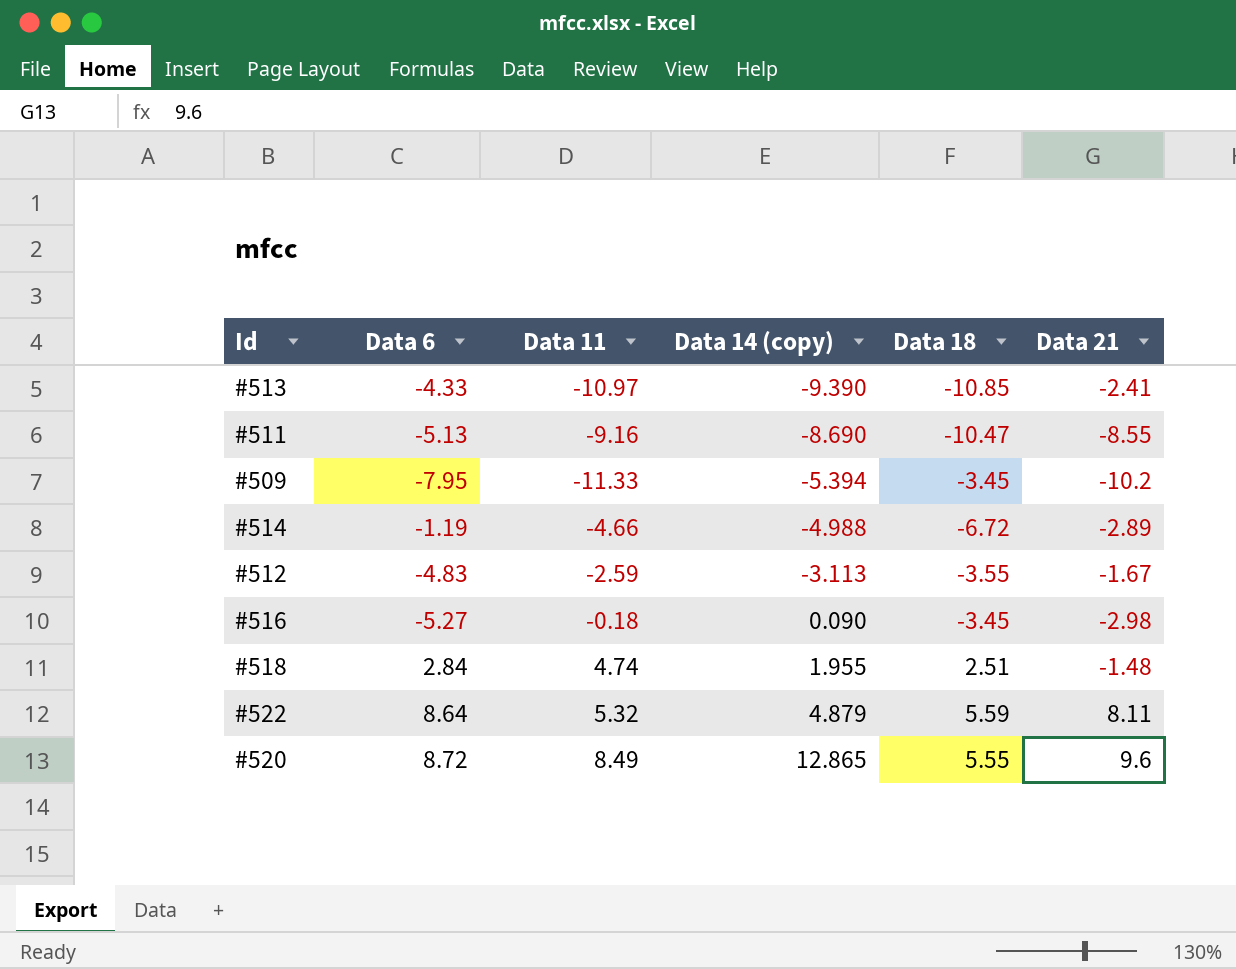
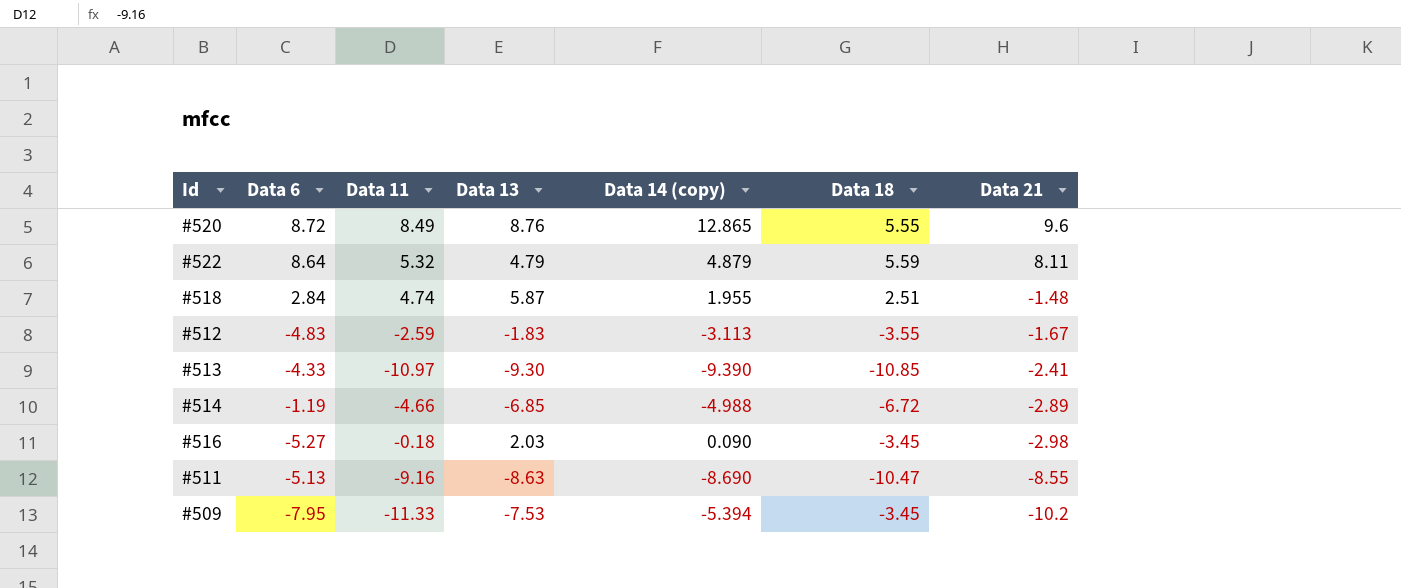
row order: Data 14 (copy) ascending -> Data 21 descending
column Data 13 | position: none -> 4

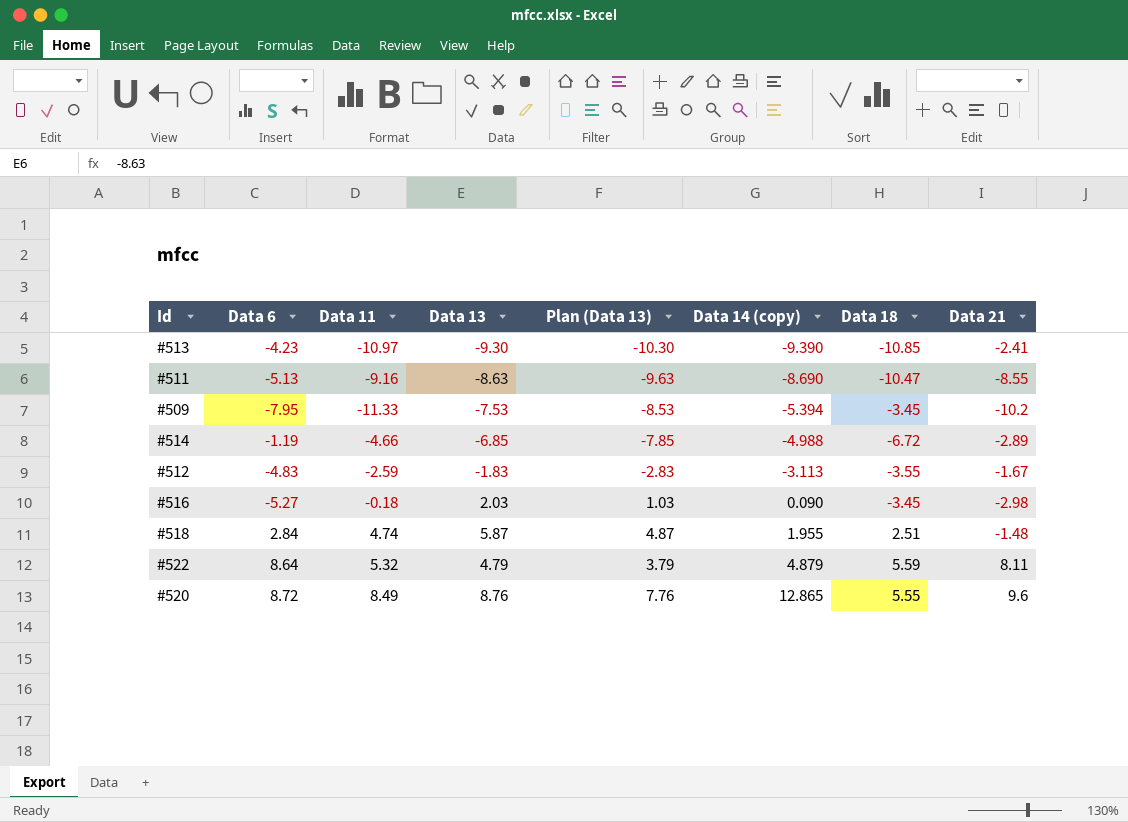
row order: Data 21 descending -> Data 14 (copy) ascending
column Plan (Data 13) | formula: none -> [Data 13] - 1
#513 | Data 6: -4.33 -> -4.23

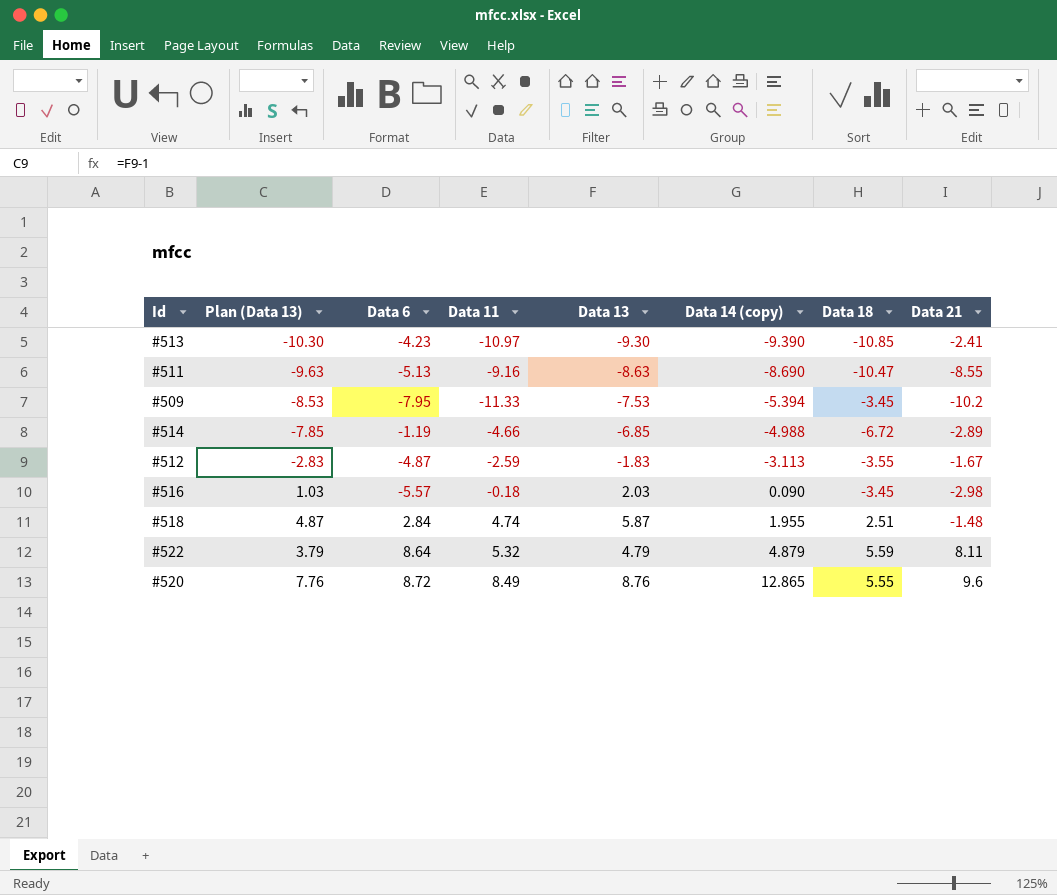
column Plan (Data 13) | position: 5 -> 2
#512 | Data 6: -4.83 -> -4.87
#516 | Data 6: -5.27 -> -5.57

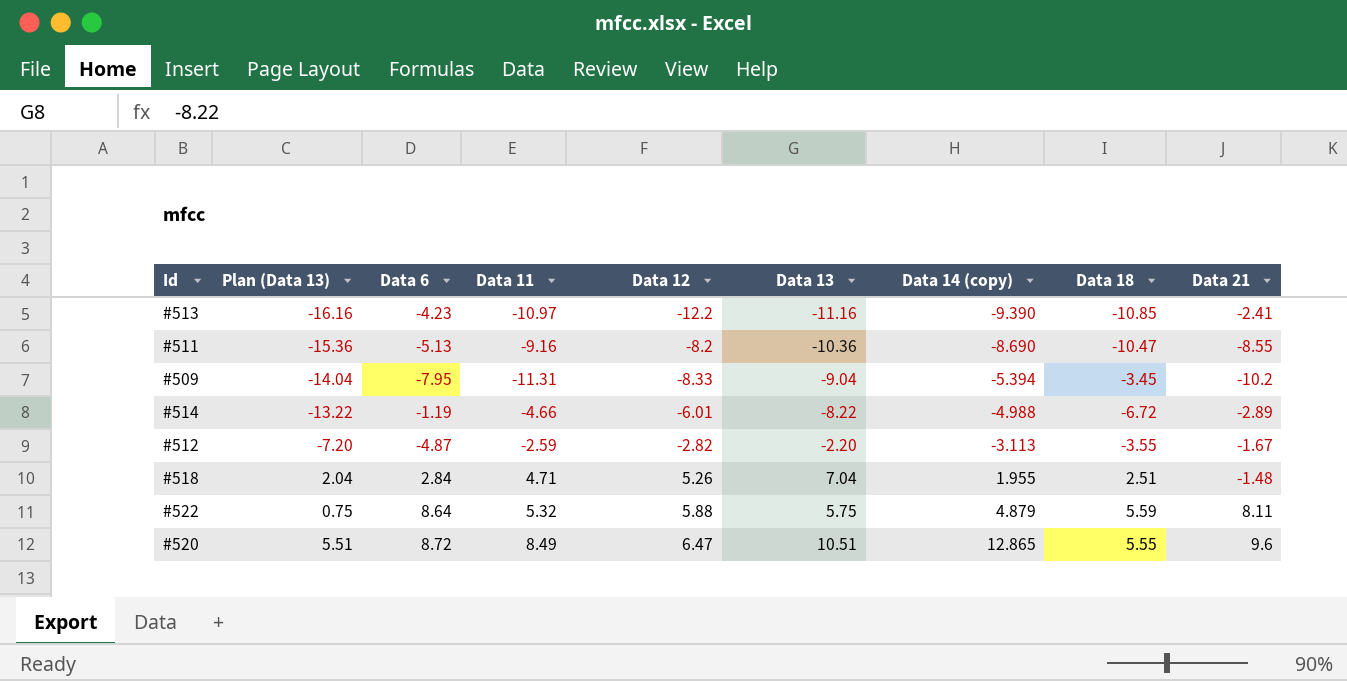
column Plan (Data 13) | formula: [Data 13] - 1 -> [Data 13] - 5
column Data 12 | position: none -> 5
row #516: 1.03 | -5.57 | -0.18 | 2.03 | 0.090 | -3.45 | -2.98 -> none
#513 | Data 13: -9.30 -> -11.16
#511 | Data 13: -8.63 -> -10.36
#509 | Data 11: -11.33 -> -11.31
#509 | Data 13: -7.53 -> -9.04
#514 | Data 13: -6.85 -> -8.22
#512 | Data 13: -1.83 -> -2.20
#518 | Data 11: 4.74 -> 4.71
#518 | Data 13: 5.87 -> 7.04
#522 | Data 13: 4.79 -> 5.75
#520 | Data 13: 8.76 -> 10.51

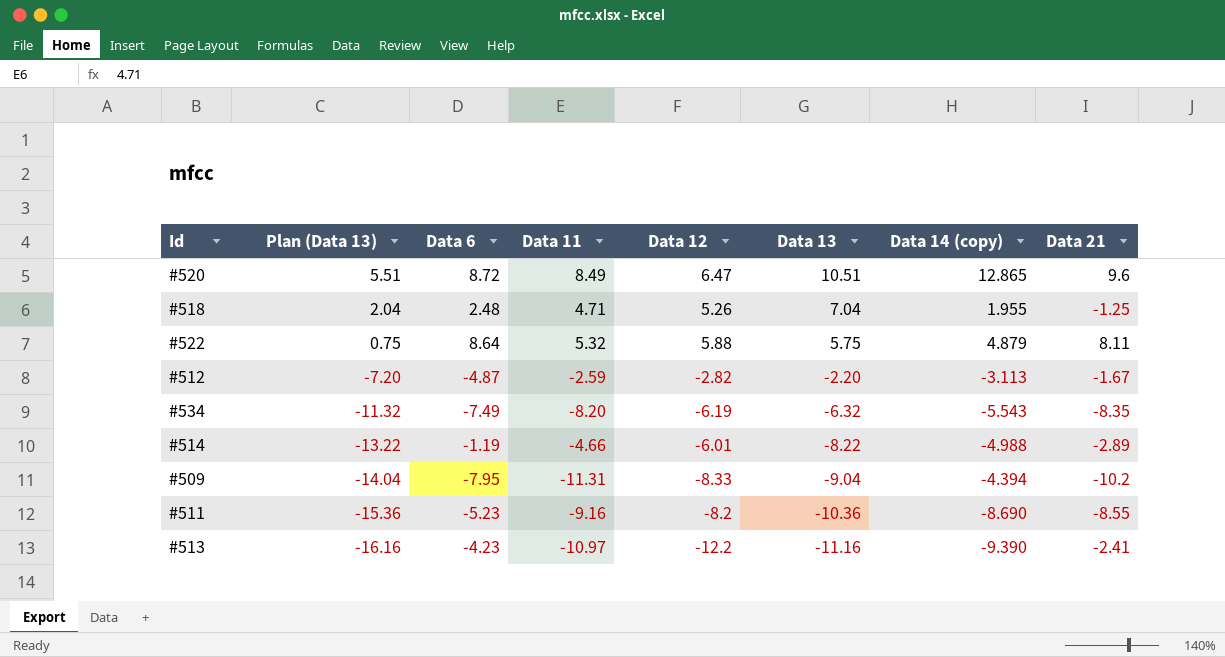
row order: Data 14 (copy) ascending -> Plan (Data 13) descending
column Data 18 | position: 8 -> none
#518 | Data 6: 2.84 -> 2.48
#518 | Data 21: -1.48 -> -1.25
row #534: none -> -11.32 | -7.49 | -8.20 | -6.19 | -6.32 | -5.543 | -8.35
#509 | Data 14 (copy): -5.394 -> -4.394
#511 | Data 6: -5.13 -> -5.23

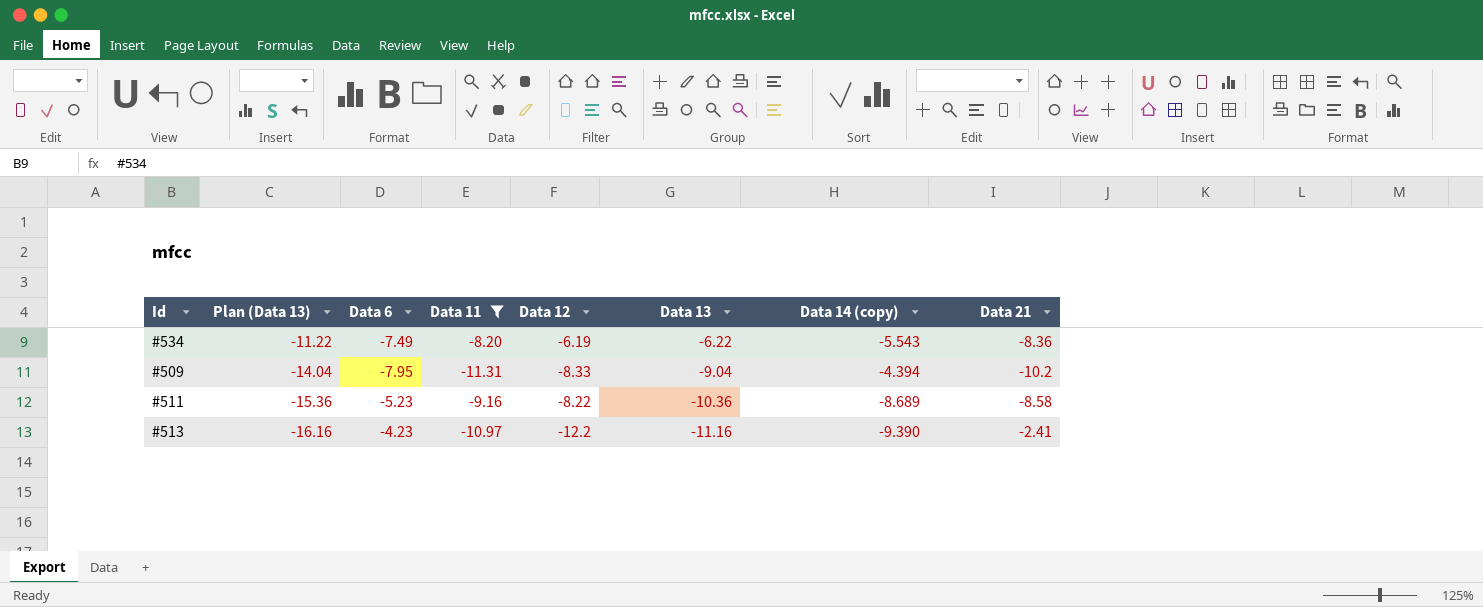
filter: none -> Data 11 <= -8.20
#534 | Plan (Data 13): -11.32 -> -11.22
#534 | Data 13: -6.32 -> -6.22
#534 | Data 21: -8.35 -> -8.36
#511 | Data 12: -8.2 -> -8.22
#511 | Data 14 (copy): -8.690 -> -8.689
#511 | Data 21: -8.55 -> -8.58

